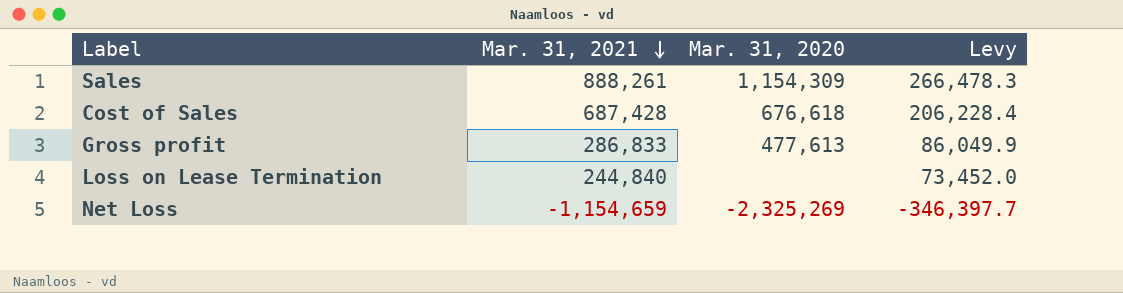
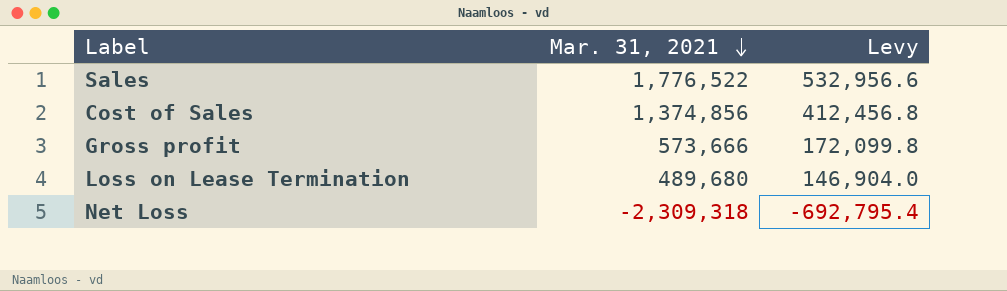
column Mar. 31, 2020 | position: 3 -> none
Sales | Mar. 31, 2021: 888,261 -> 1,776,522
Sales | Levy: 266,478.3 -> 532,956.6
Cost of Sales | Mar. 31, 2021: 687,428 -> 1,374,856
Cost of Sales | Levy: 206,228.4 -> 412,456.8
Gross profit | Mar. 31, 2021: 286,833 -> 573,666
Gross profit | Levy: 86,049.9 -> 172,099.8
Loss on Lease Termination | Mar. 31, 2021: 244,840 -> 489,680
Loss on Lease Termination | Levy: 73,452.0 -> 146,904.0
Net Loss | Mar. 31, 2021: -1,154,659 -> -2,309,318
Net Loss | Levy: -346,397.7 -> -692,795.4

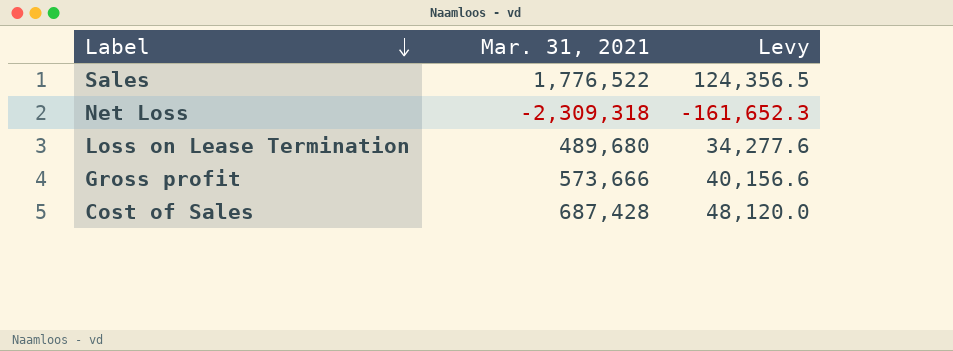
row order: Mar. 31, 2021 descending -> Label descending
column Levy | formula: [Mar. 31, 2021] * 0.3 -> [Mar. 31, 2021] * 0.07
Cost of Sales | Mar. 31, 2021: 1,374,856 -> 687,428

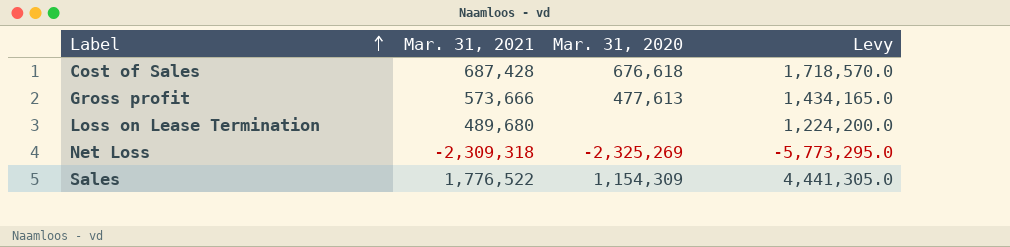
row order: Label descending -> Label ascending
column Mar. 31, 2020 | position: none -> 3
column Levy | formula: [Mar. 31, 2021] * 0.07 -> [Mar. 31, 2021] * 2.5

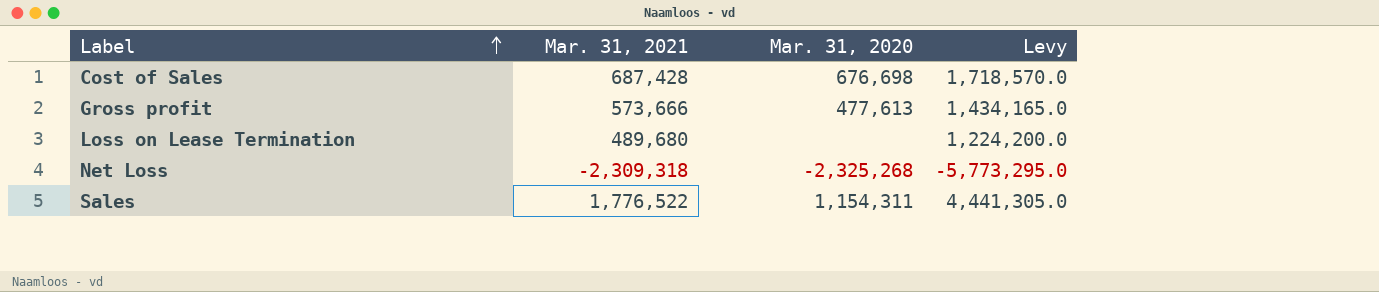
Cost of Sales | Mar. 31, 2020: 676,618 -> 676,698
Net Loss | Mar. 31, 2020: -2,325,269 -> -2,325,268
Sales | Mar. 31, 2020: 1,154,309 -> 1,154,311

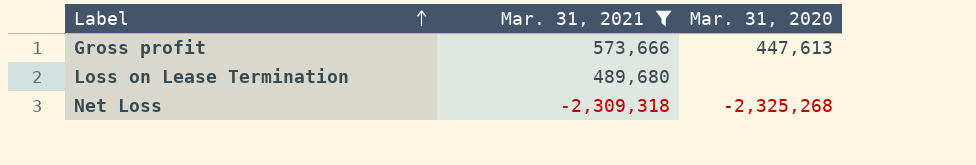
filter: none -> Mar. 31, 2021 <= 573,666
column Levy | formula: [Mar. 31, 2021] * 2.5 -> none
Gross profit | Mar. 31, 2020: 477,613 -> 447,613

